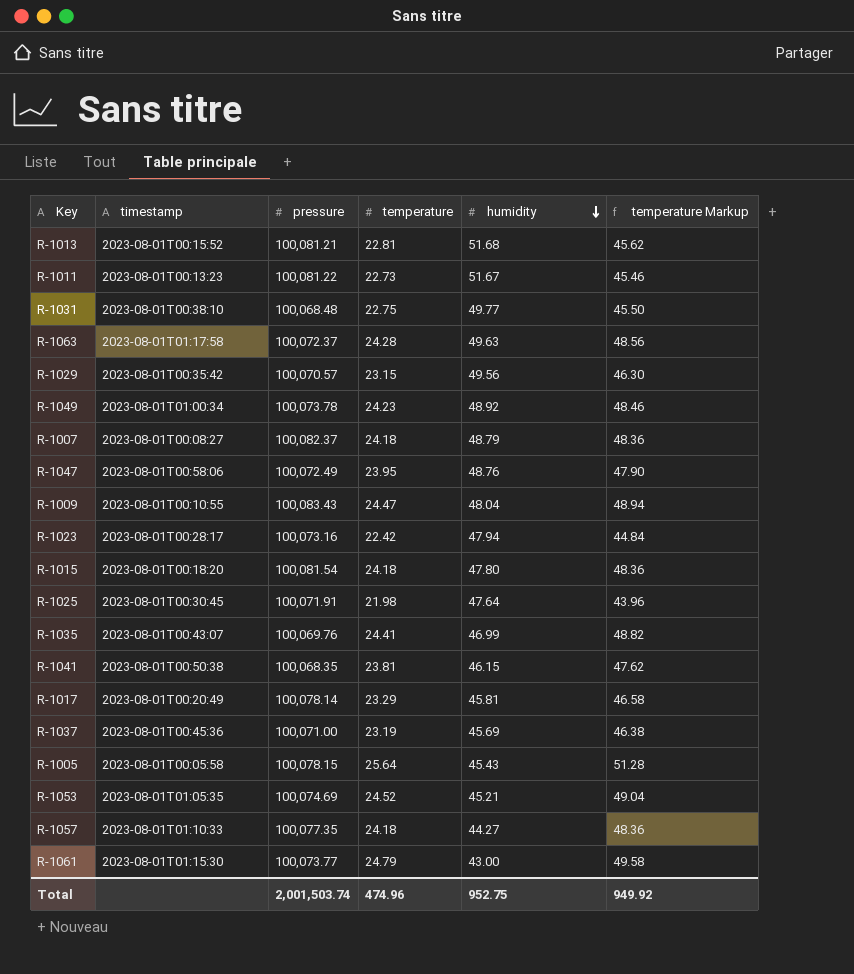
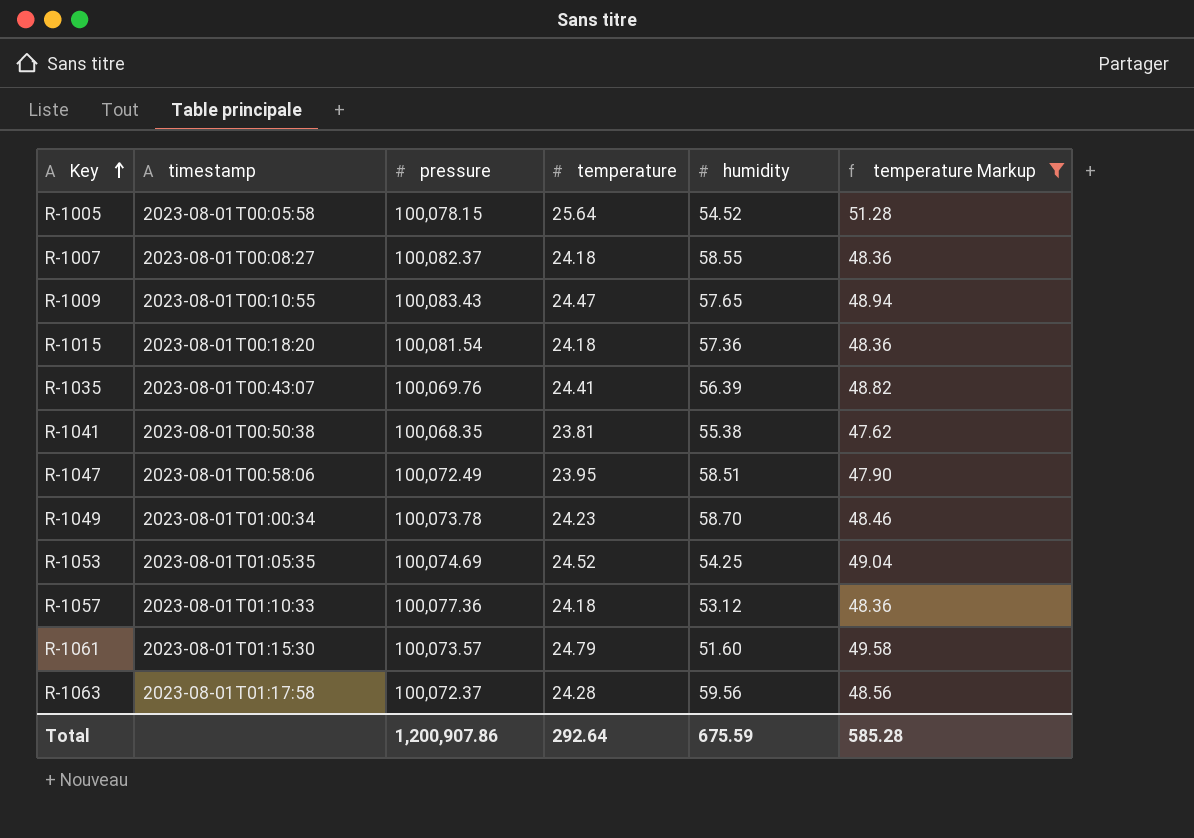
filter: none -> temperature Markup >= 47.62
row order: humidity descending -> Key ascending
R-1005 | humidity: 45.43 -> 54.52
R-1007 | humidity: 48.79 -> 58.55
R-1009 | humidity: 48.04 -> 57.65
R-1015 | humidity: 47.80 -> 57.36
R-1035 | humidity: 46.99 -> 56.39
R-1041 | humidity: 46.15 -> 55.38
R-1047 | humidity: 48.76 -> 58.51
R-1049 | humidity: 48.92 -> 58.70
R-1053 | humidity: 45.21 -> 54.25
R-1057 | pressure: 100,077.35 -> 100,077.36
R-1057 | humidity: 44.27 -> 53.12
R-1061 | pressure: 100,073.77 -> 100,073.57
R-1061 | humidity: 43.00 -> 51.60
R-1063 | humidity: 49.63 -> 59.56
Total | pressure: 2,001,503.74 -> 1,200,907.86
Total | temperature: 474.96 -> 292.64
Total | humidity: 952.75 -> 675.59
Total | temperature Markup: 949.92 -> 585.28

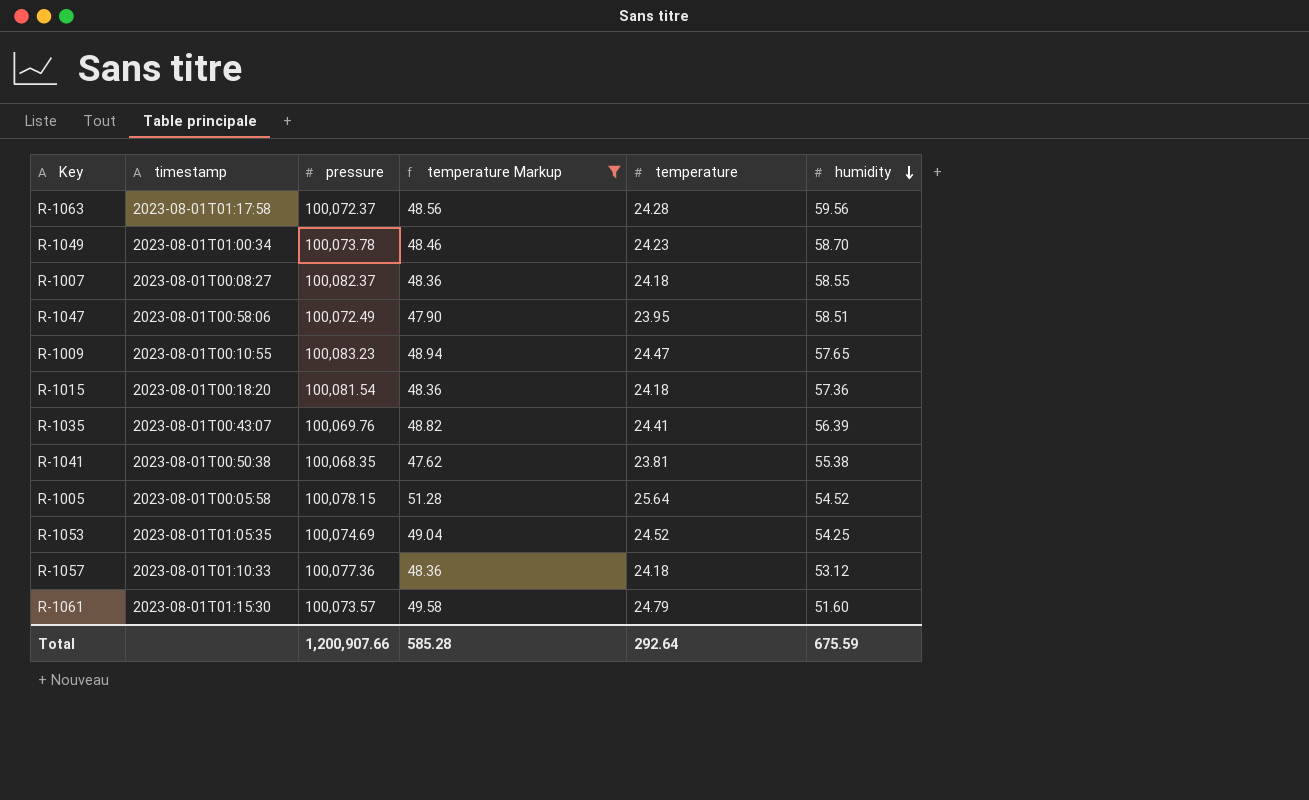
row order: Key ascending -> humidity descending
column temperature Markup | position: 6 -> 4
R-1009 | pressure: 100,083.43 -> 100,083.23
Total | pressure: 1,200,907.86 -> 1,200,907.66

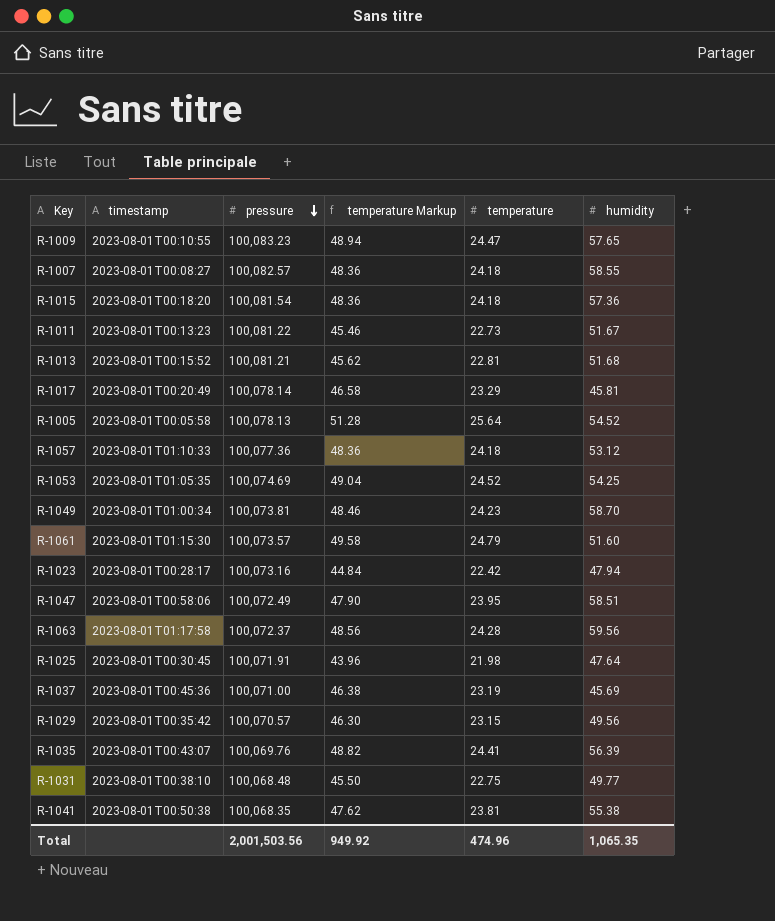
filter: temperature Markup >= 47.62 -> none
row order: humidity descending -> pressure descending
R-1007 | pressure: 100,082.37 -> 100,082.57
R-1005 | pressure: 100,078.15 -> 100,078.13
R-1049 | pressure: 100,073.78 -> 100,073.81
Total | pressure: 1,200,907.66 -> 2,001,503.56
Total | temperature Markup: 585.28 -> 949.92
Total | temperature: 292.64 -> 474.96
Total | humidity: 675.59 -> 1,065.35

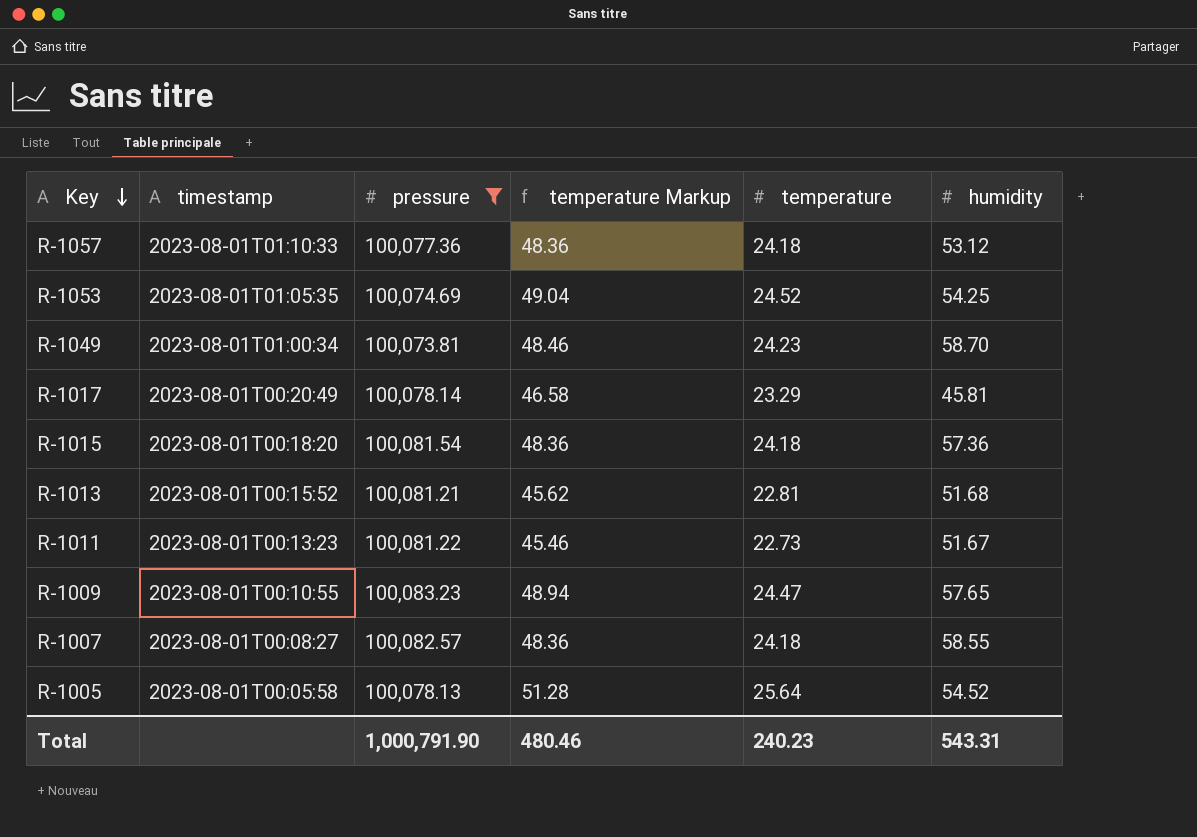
filter: none -> pressure >= 100,073.81
row order: pressure descending -> Key descending
Total | pressure: 2,001,503.56 -> 1,000,791.90
Total | temperature Markup: 949.92 -> 480.46
Total | temperature: 474.96 -> 240.23
Total | humidity: 1,065.35 -> 543.31

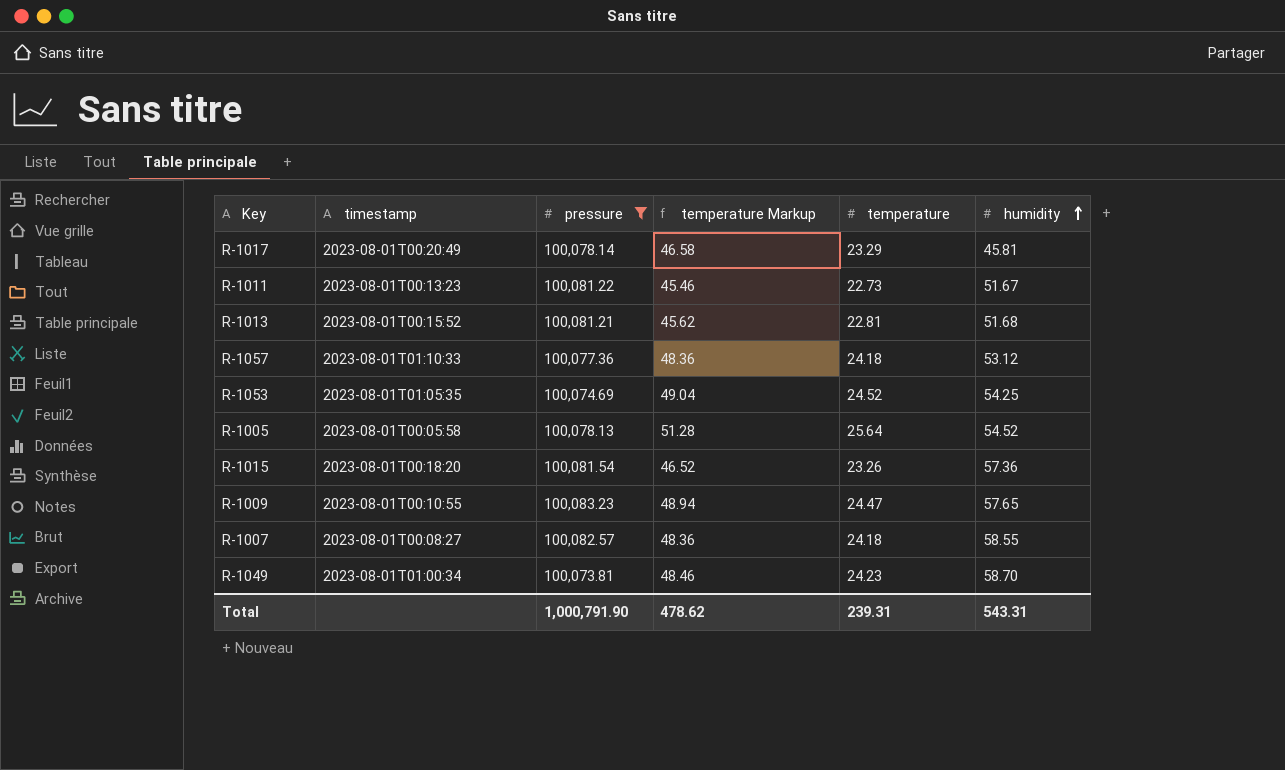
row order: Key descending -> humidity ascending
R-1015 | temperature Markup: 48.36 -> 46.52
R-1015 | temperature: 24.18 -> 23.26
Total | temperature Markup: 480.46 -> 478.62
Total | temperature: 240.23 -> 239.31

